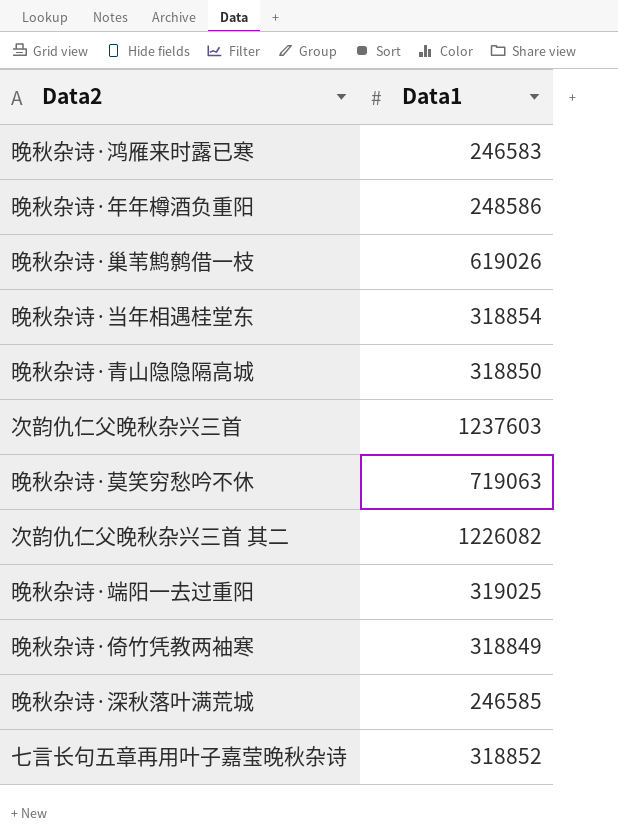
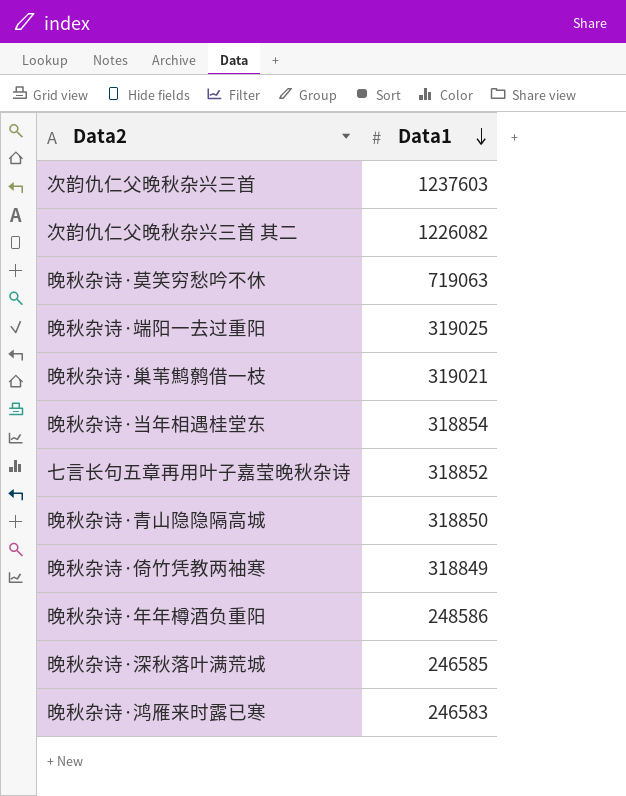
row order: none -> Data1 descending
晚秋杂诗·巢苇鹪鹩借一枝 | Data1: 619026 -> 319021

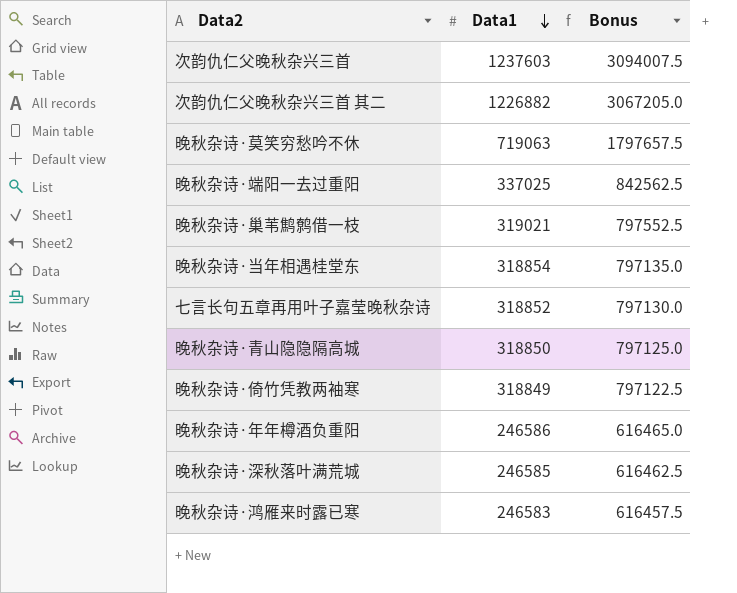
column Bonus | formula: none -> [Data1] * 2.5
次韵仇仁父晚秋杂兴三首 其二 | Data1: 1226082 -> 1226882
晚秋杂诗·端阳一去过重阳 | Data1: 319025 -> 337025
晚秋杂诗·年年樽酒负重阳 | Data1: 248586 -> 246586

